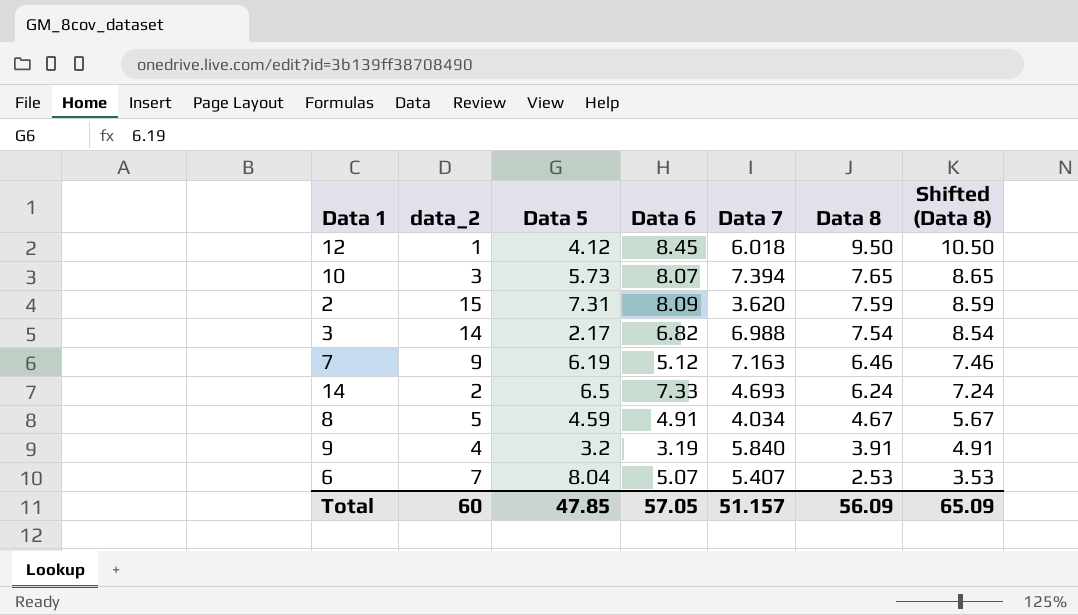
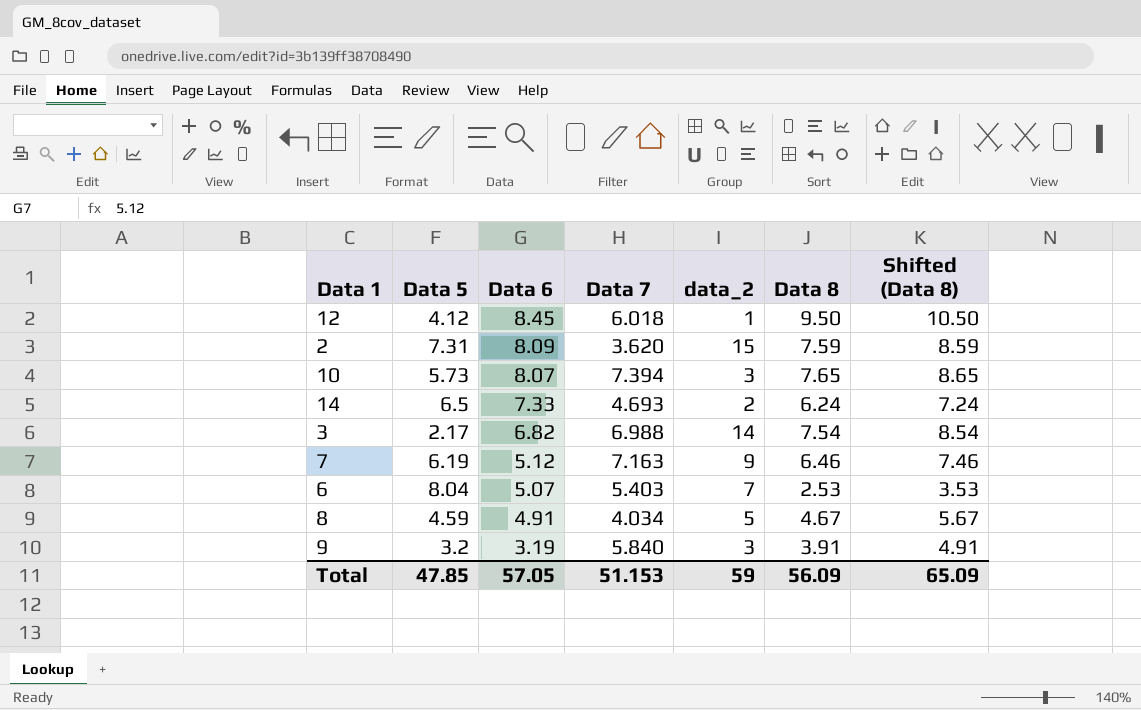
row order: Data 8 descending -> Data 6 descending
column data_2 | position: 2 -> 5
6 | Data 7: 5.407 -> 5.403
9 | data_2: 4 -> 3
Total | Data 7: 51.157 -> 51.153
Total | data_2: 60 -> 59

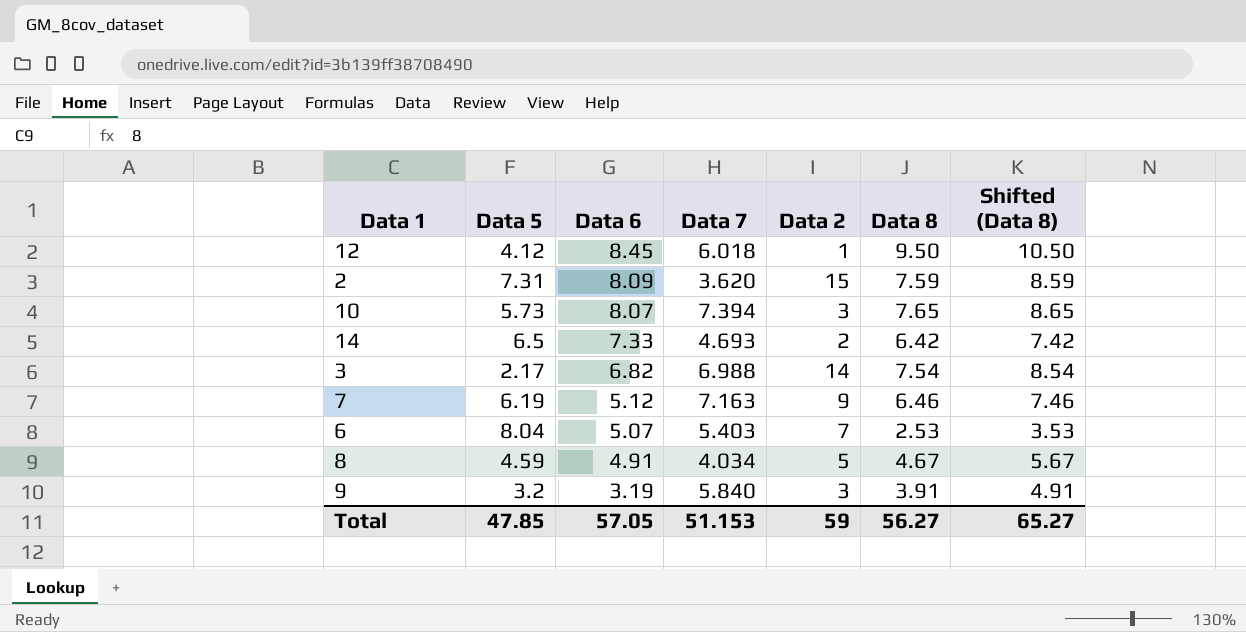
column name: data_2 -> Data 2
14 | Data 8: 6.24 -> 6.42
14 | Shifted (Data 8): 7.24 -> 7.42
Total | Data 8: 56.09 -> 56.27
Total | Shifted (Data 8): 65.09 -> 65.27

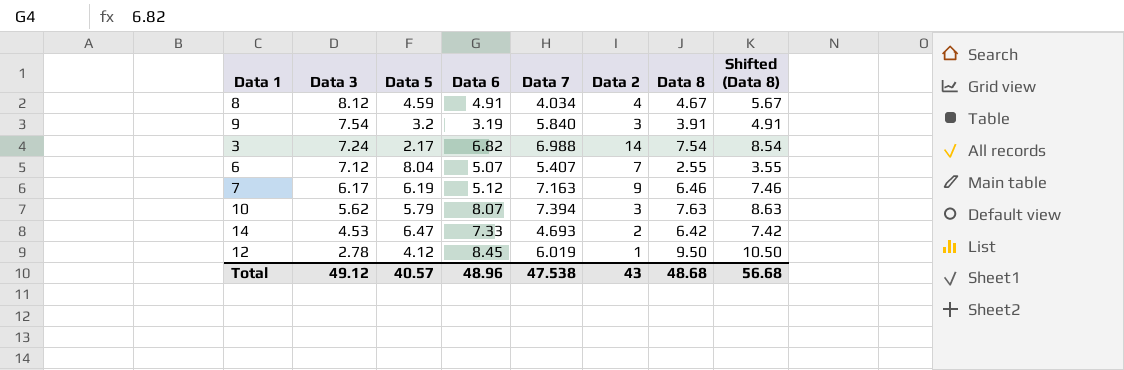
row order: Data 6 descending -> Data 3 descending
column Data 3 | position: none -> 2
row 2: 7.31 | 8.09 | 3.620 | 15 | 7.59 | 8.59 -> none
8 | Data 2: 5 -> 4
6 | Data 7: 5.403 -> 5.407
6 | Data 8: 2.53 -> 2.55
6 | Shifted (Data 8): 3.53 -> 3.55
10 | Data 5: 5.73 -> 5.79
10 | Data 8: 7.65 -> 7.63
10 | Shifted (Data 8): 8.65 -> 8.63
14 | Data 5: 6.5 -> 6.47
12 | Data 7: 6.018 -> 6.019
Total | Data 5: 47.85 -> 40.57
Total | Data 6: 57.05 -> 48.96
Total | Data 7: 51.153 -> 47.538
Total | Data 2: 59 -> 43
Total | Data 8: 56.27 -> 48.68
Total | Shifted (Data 8): 65.27 -> 56.68

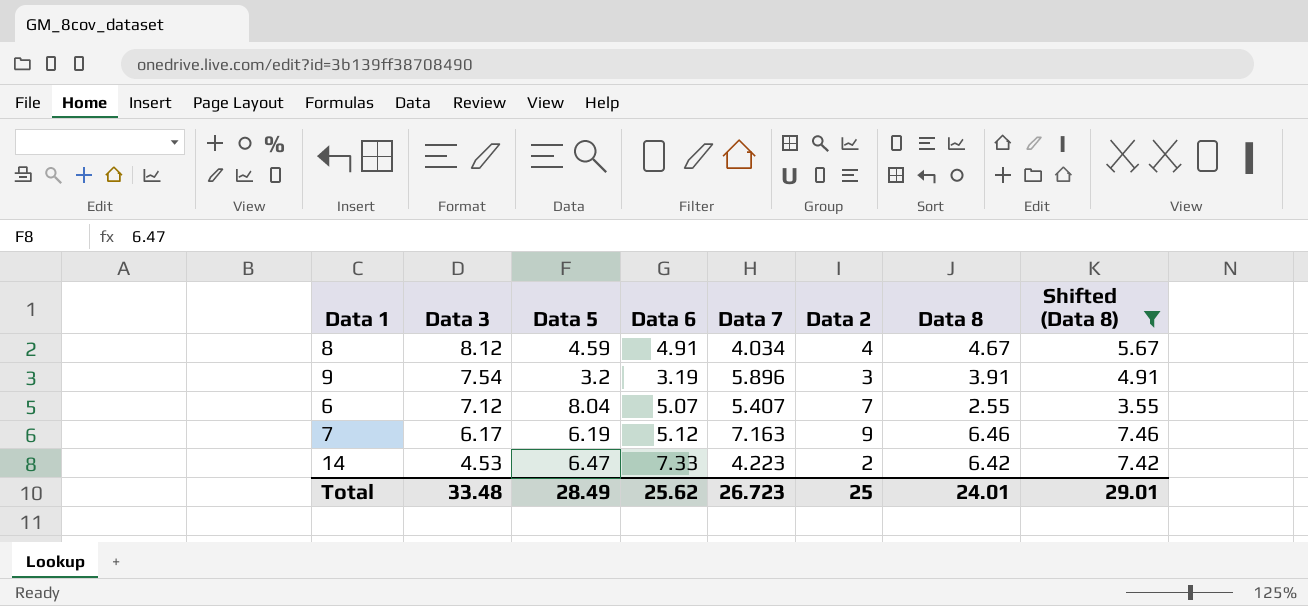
filter: none -> Shifted (Data 8) <= 7.46
9 | Data 7: 5.840 -> 5.896
14 | Data 7: 4.693 -> 4.223
Total | Data 3: 49.12 -> 33.48
Total | Data 5: 40.57 -> 28.49
Total | Data 6: 48.96 -> 25.62
Total | Data 7: 47.538 -> 26.723
Total | Data 2: 43 -> 25
Total | Data 8: 48.68 -> 24.01
Total | Shifted (Data 8): 56.68 -> 29.01

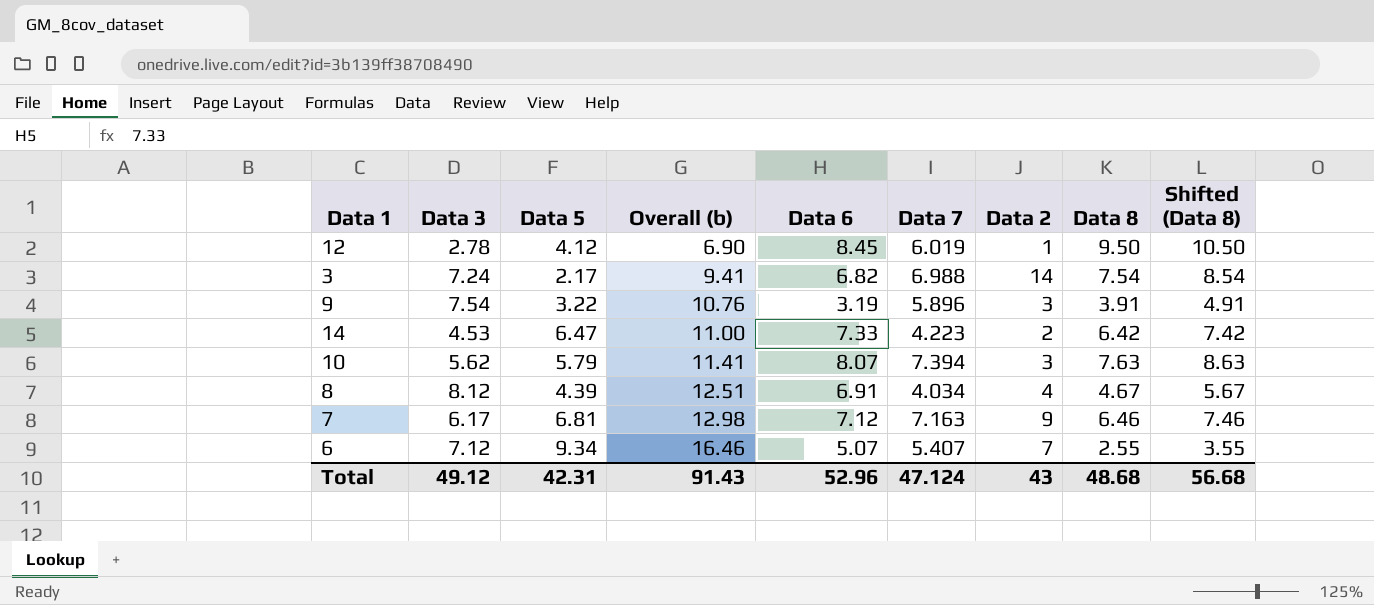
filter: Shifted (Data 8) <= 7.46 -> none
row order: Data 3 descending -> Overall (b) ascending
column Overall (b) | formula: none -> [Data 3] + [Data 5]
9 | Data 5: 3.2 -> 3.22
8 | Data 5: 4.59 -> 4.39
8 | Data 6: 4.91 -> 6.91
7 | Data 5: 6.19 -> 6.81
7 | Data 6: 5.12 -> 7.12
6 | Data 5: 8.04 -> 9.34
Total | Data 3: 33.48 -> 49.12
Total | Data 5: 28.49 -> 42.31
Total | Data 6: 25.62 -> 52.96
Total | Data 7: 26.723 -> 47.124
Total | Data 2: 25 -> 43
Total | Data 8: 24.01 -> 48.68
Total | Shifted (Data 8): 29.01 -> 56.68

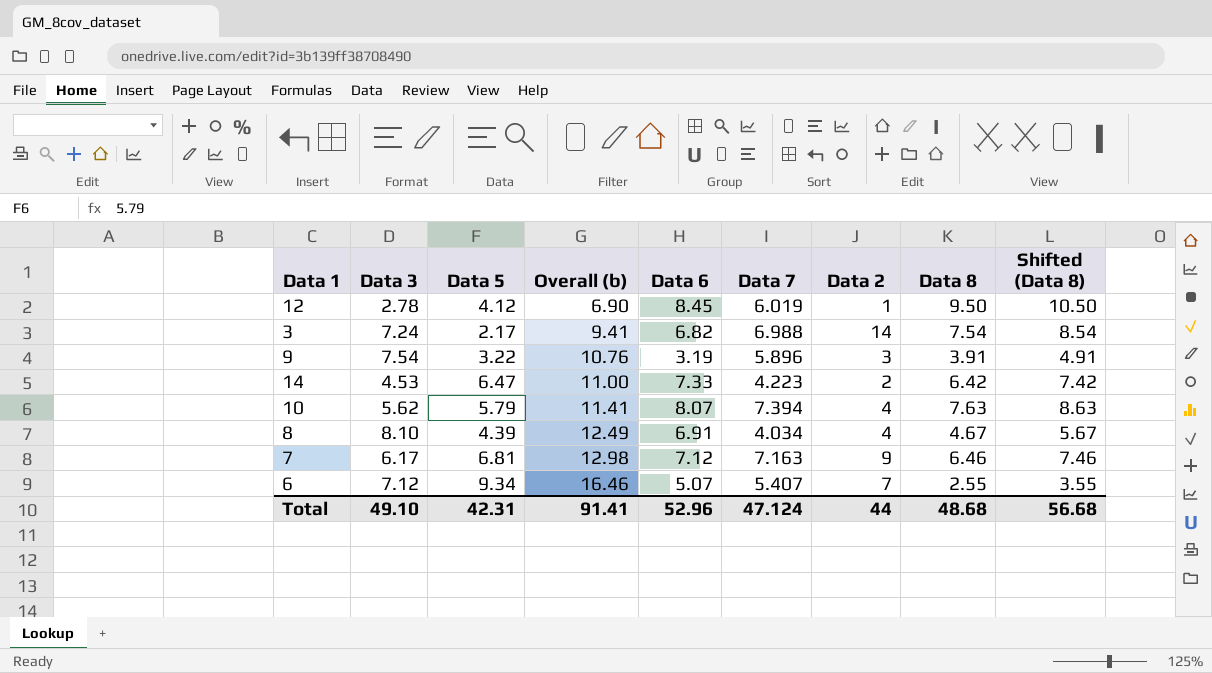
10 | Data 2: 3 -> 4
8 | Data 3: 8.12 -> 8.10
8 | Overall (b): 12.51 -> 12.49
Total | Data 3: 49.12 -> 49.10
Total | Overall (b): 91.43 -> 91.41
Total | Data 2: 43 -> 44

